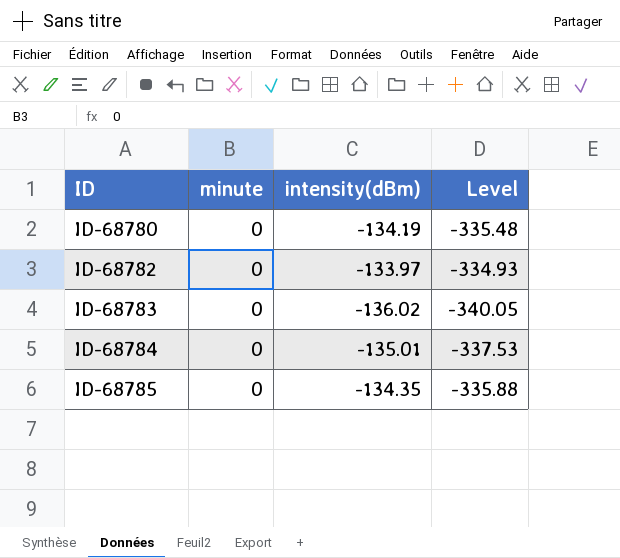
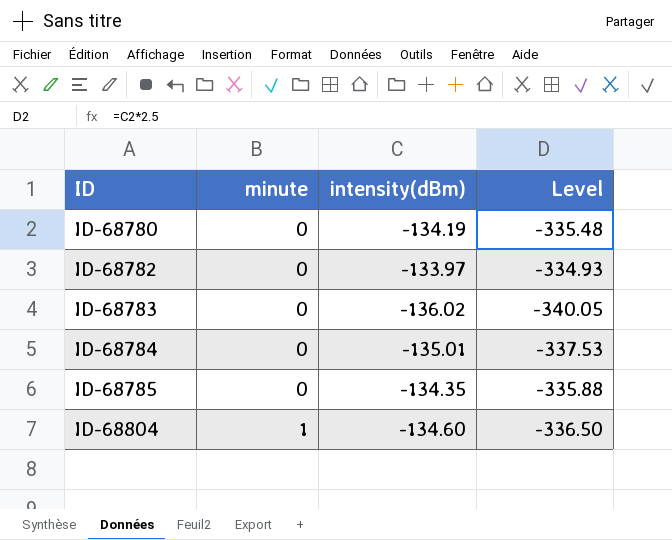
row ID-68804: none -> 1 | -134.60 | -336.50

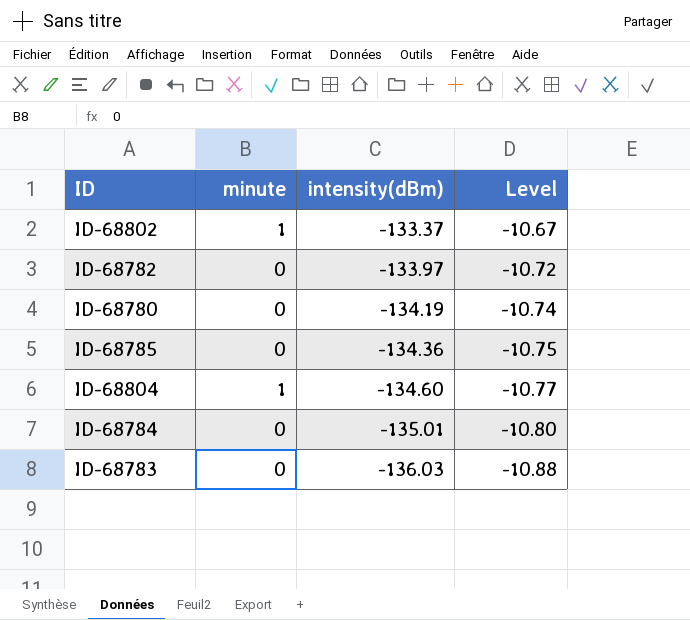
row order: ID ascending -> intensity(dBm) descending
column Level | formula: [intensity(dBm)] * 2.5 -> [intensity(dBm)] * 0.08
row ID-68802: none -> 1 | -133.37 | -10.67
ID-68785 | intensity(dBm): -134.35 -> -134.36
ID-68783 | intensity(dBm): -136.02 -> -136.03

